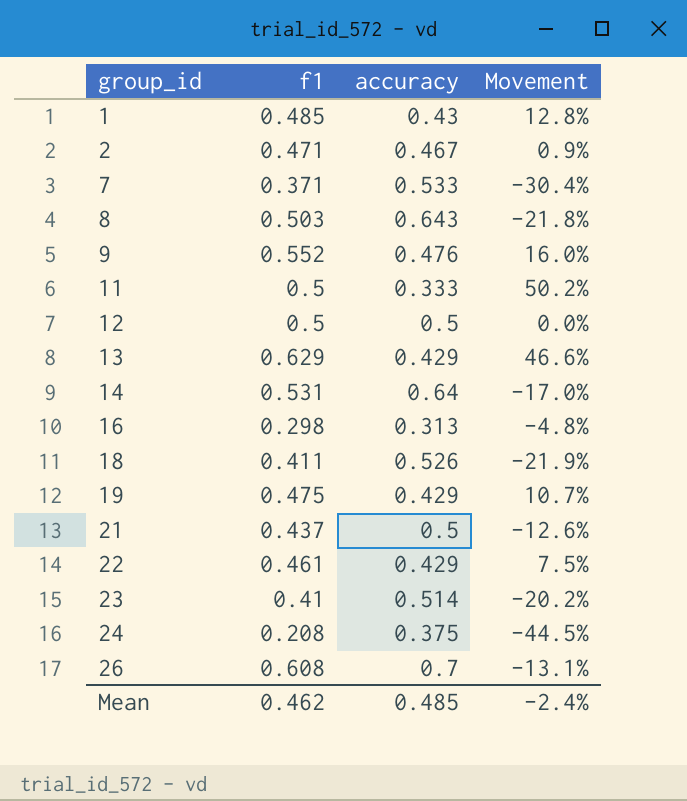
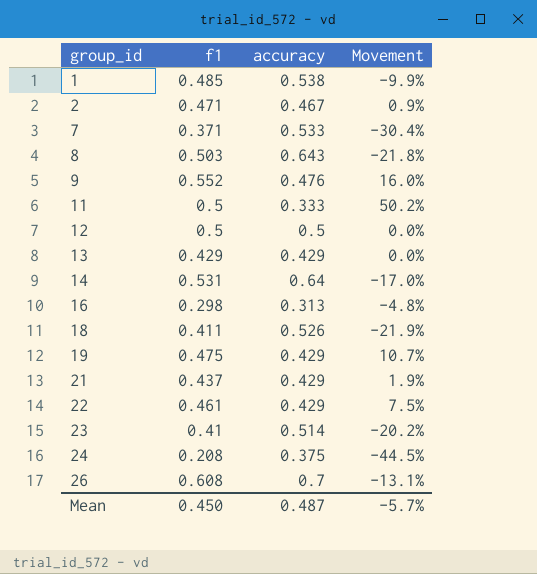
1 | accuracy: 0.43 -> 0.538
1 | Movement: 12.8% -> -9.9%
13 | f1: 0.629 -> 0.429
13 | Movement: 46.6% -> 0.0%
21 | accuracy: 0.5 -> 0.429
21 | Movement: -12.6% -> 1.9%
Mean | f1: 0.462 -> 0.450
Mean | accuracy: 0.485 -> 0.487
Mean | Movement: -2.4% -> -5.7%

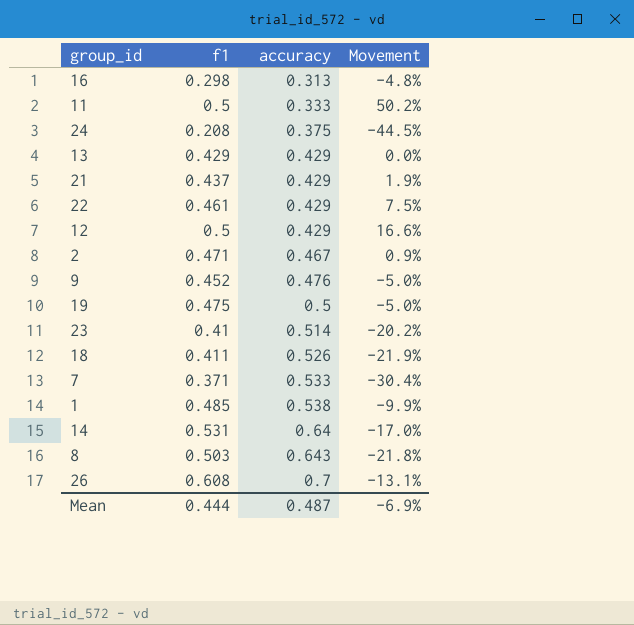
row order: group_id ascending -> accuracy ascending
12 | accuracy: 0.5 -> 0.429
12 | Movement: 0.0% -> 16.6%
9 | f1: 0.552 -> 0.452
9 | Movement: 16.0% -> -5.0%
19 | accuracy: 0.429 -> 0.5
19 | Movement: 10.7% -> -5.0%
Mean | f1: 0.450 -> 0.444
Mean | Movement: -5.7% -> -6.9%

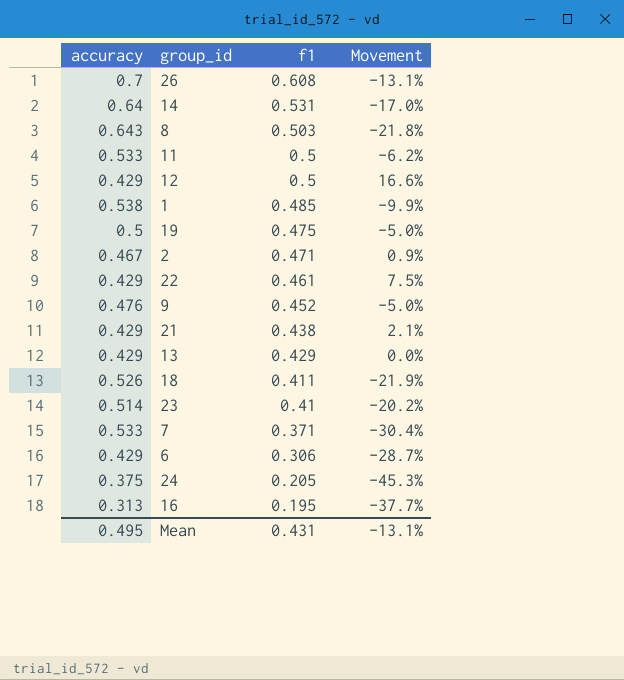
row order: accuracy ascending -> f1 descending
column accuracy | position: 3 -> 1
11 | accuracy: 0.333 -> 0.533
11 | Movement: 50.2% -> -6.2%
21 | f1: 0.437 -> 0.438
21 | Movement: 1.9% -> 2.1%
row 6: none -> 0.429 | 0.306 | -28.7%
24 | f1: 0.208 -> 0.205
24 | Movement: -44.5% -> -45.3%
16 | f1: 0.298 -> 0.195
16 | Movement: -4.8% -> -37.7%
Mean | accuracy: 0.487 -> 0.495
Mean | f1: 0.444 -> 0.431
Mean | Movement: -6.9% -> -13.1%

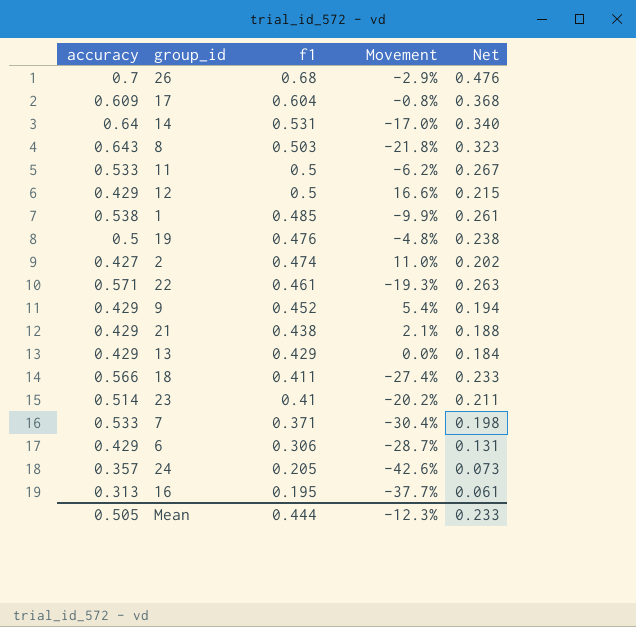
column Net | formula: none -> [accuracy] * [f1]
26 | f1: 0.608 -> 0.68
26 | Movement: -13.1% -> -2.9%
row 17: none -> 0.609 | 0.604 | -0.8% | 0.368
19 | f1: 0.475 -> 0.476
19 | Movement: -5.0% -> -4.8%
2 | accuracy: 0.467 -> 0.427
2 | f1: 0.471 -> 0.474
2 | Movement: 0.9% -> 11.0%
22 | accuracy: 0.429 -> 0.571
22 | Movement: 7.5% -> -19.3%
9 | accuracy: 0.476 -> 0.429
9 | Movement: -5.0% -> 5.4%
18 | accuracy: 0.526 -> 0.566
18 | Movement: -21.9% -> -27.4%
24 | accuracy: 0.375 -> 0.357
24 | Movement: -45.3% -> -42.6%
Mean | accuracy: 0.495 -> 0.505
Mean | f1: 0.431 -> 0.444
Mean | Movement: -13.1% -> -12.3%

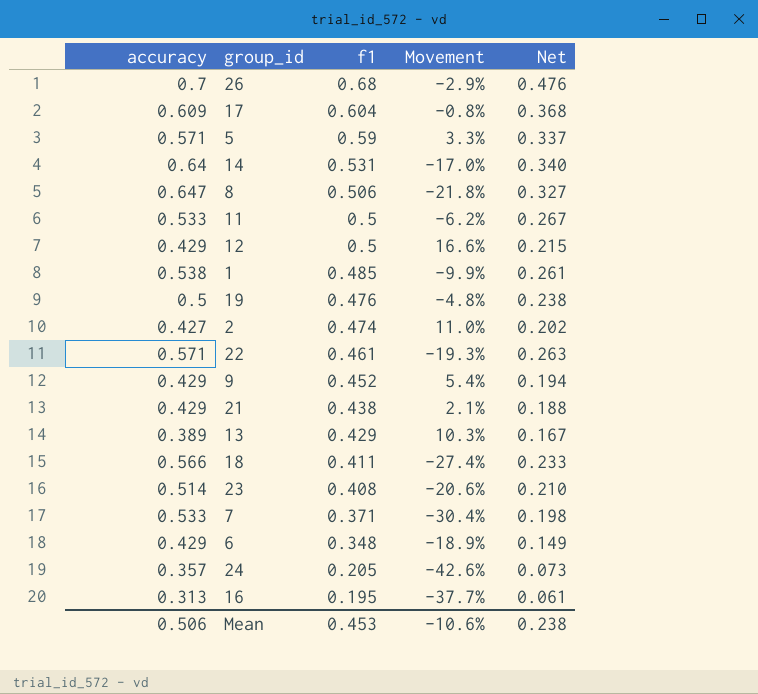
row 5: none -> 0.571 | 0.59 | 3.3% | 0.337
8 | accuracy: 0.643 -> 0.647
8 | f1: 0.503 -> 0.506
8 | Net: 0.323 -> 0.327
13 | accuracy: 0.429 -> 0.389
13 | Movement: 0.0% -> 10.3%
13 | Net: 0.184 -> 0.167
23 | f1: 0.41 -> 0.408
23 | Movement: -20.2% -> -20.6%
23 | Net: 0.211 -> 0.210
6 | f1: 0.306 -> 0.348
6 | Movement: -28.7% -> -18.9%
6 | Net: 0.131 -> 0.149
Mean | accuracy: 0.505 -> 0.506
Mean | f1: 0.444 -> 0.453
Mean | Movement: -12.3% -> -10.6%
Mean | Net: 0.233 -> 0.238

